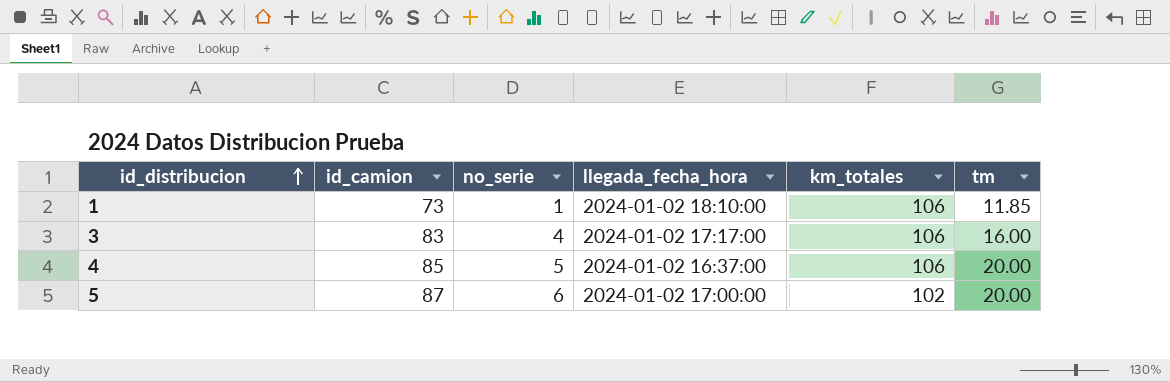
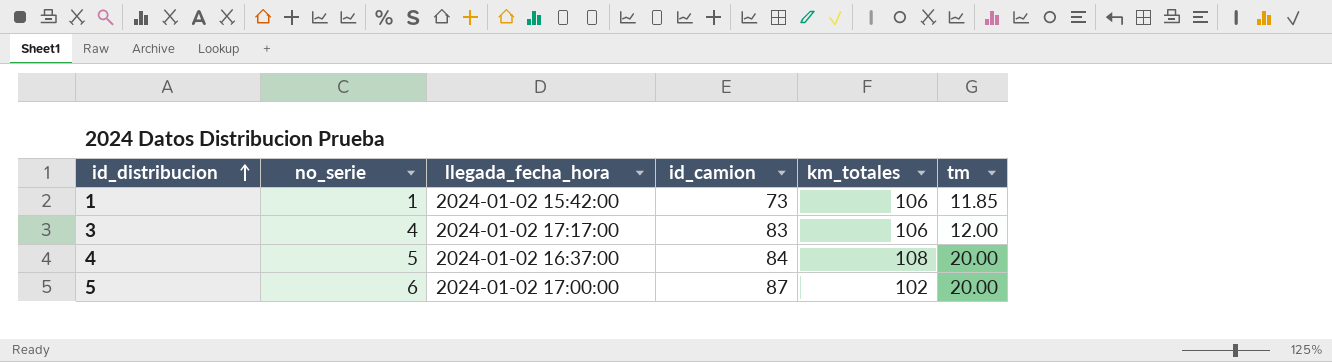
column id_camion | position: 2 -> 4
1 | llegada_fecha_hora: 2024-01-02 18:10:00 -> 2024-01-02 15:42:00
3 | tm: 16.00 -> 12.00
4 | id_camion: 85 -> 84
4 | km_totales: 106 -> 108

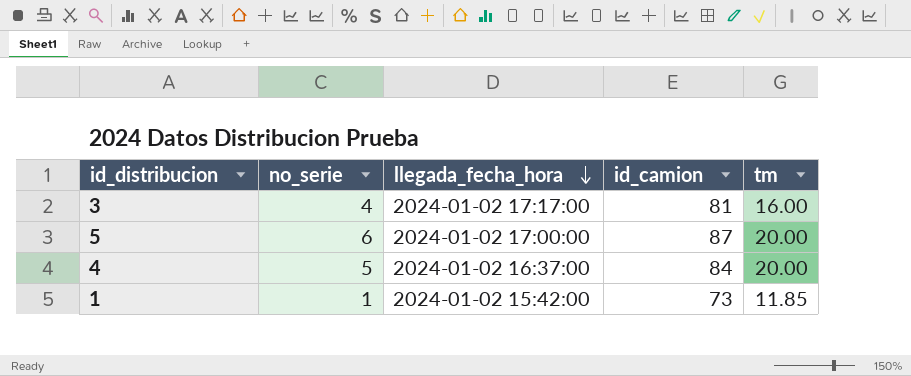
row order: id_distribucion ascending -> llegada_fecha_hora descending
column km_totales | position: 5 -> none
3 | id_camion: 83 -> 81
3 | tm: 12.00 -> 16.00

